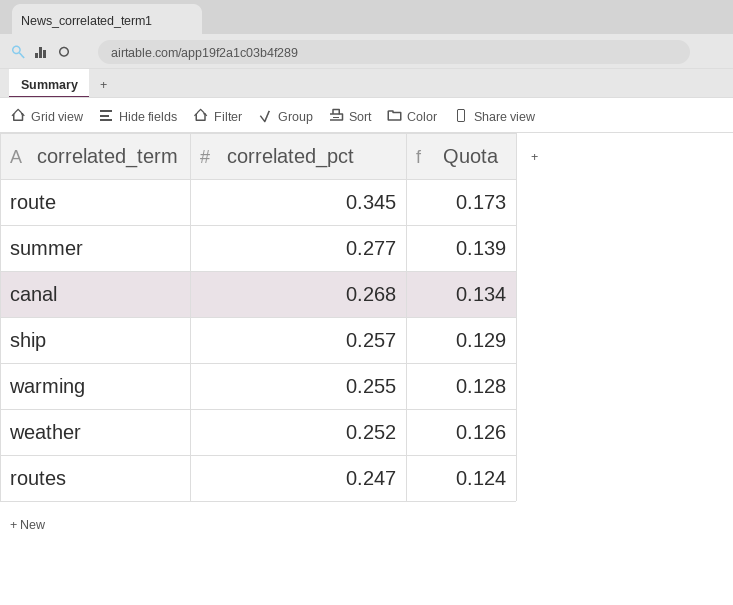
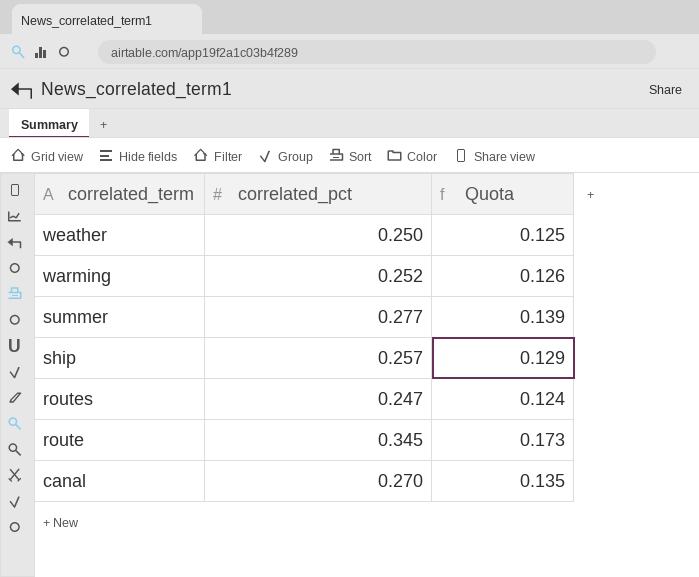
row order: correlated_pct descending -> correlated_term descending
weather | correlated_pct: 0.252 -> 0.250
weather | Quota: 0.126 -> 0.125
warming | correlated_pct: 0.255 -> 0.252
warming | Quota: 0.128 -> 0.126
canal | correlated_pct: 0.268 -> 0.270
canal | Quota: 0.134 -> 0.135

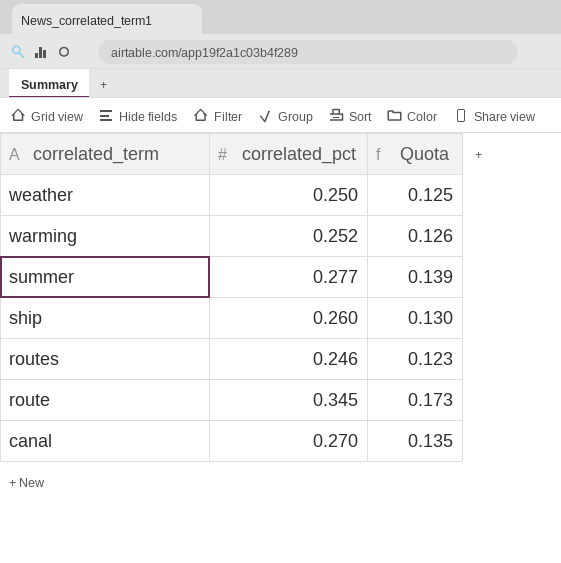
ship | correlated_pct: 0.257 -> 0.260
ship | Quota: 0.129 -> 0.130
routes | correlated_pct: 0.247 -> 0.246
routes | Quota: 0.124 -> 0.123

